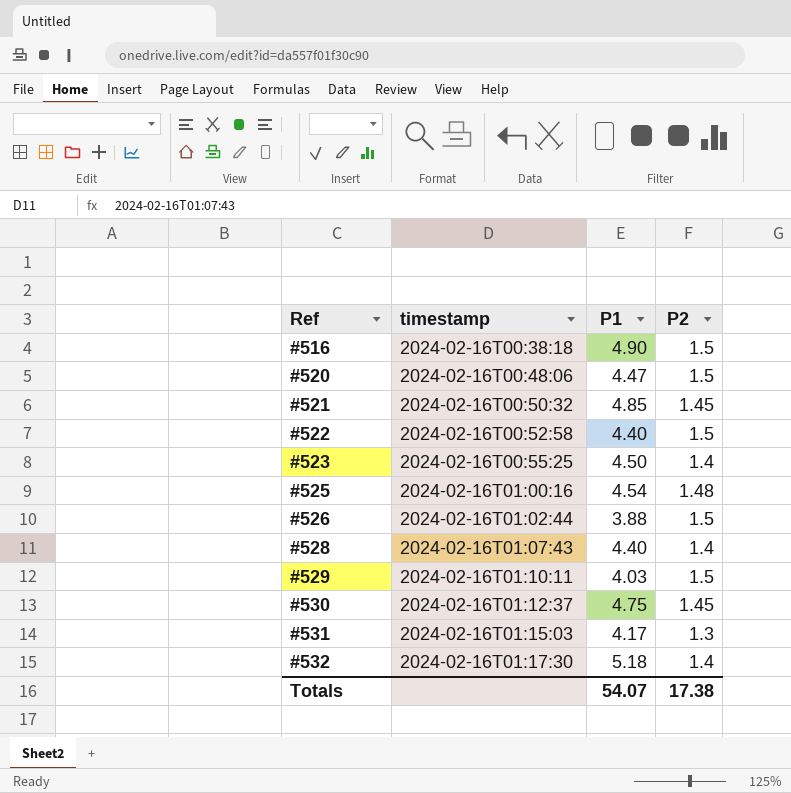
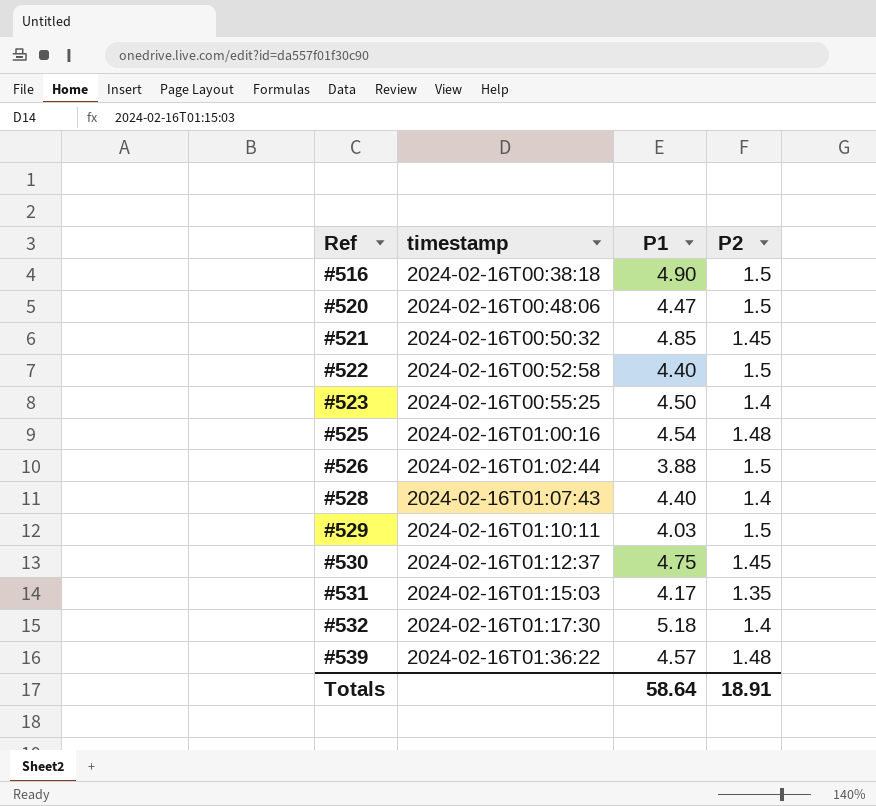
#531 | P2: 1.3 -> 1.35
row #539: none -> 2024-02-16T01:36:22 | 4.57 | 1.48
Totals | P1: 54.07 -> 58.64
Totals | P2: 17.38 -> 18.91

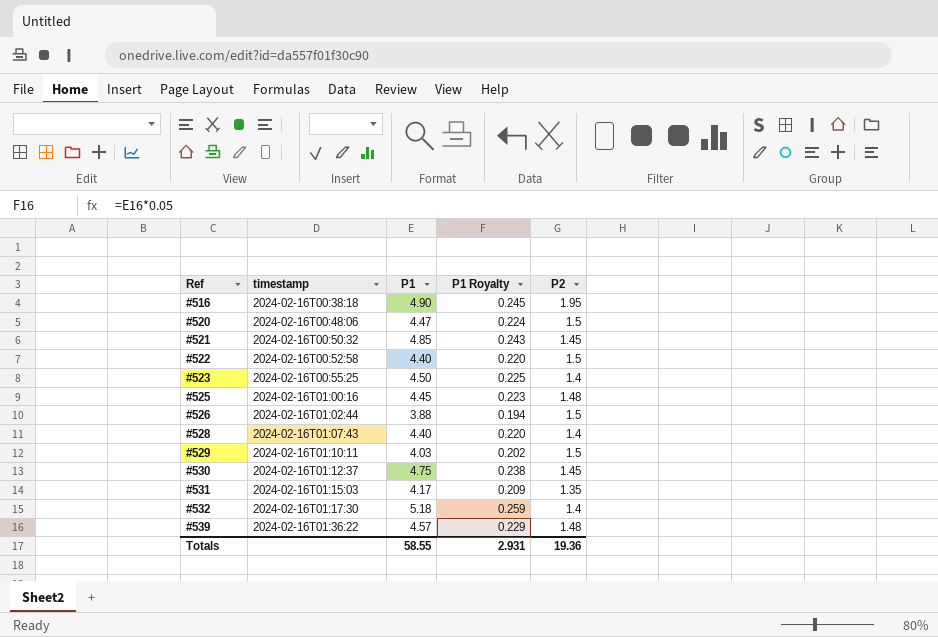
column P1 Royalty | formula: none -> [P1] * 0.05
#516 | P2: 1.5 -> 1.95
#525 | P1: 4.54 -> 4.45
Totals | P1: 58.64 -> 58.55
Totals | P2: 18.91 -> 19.36

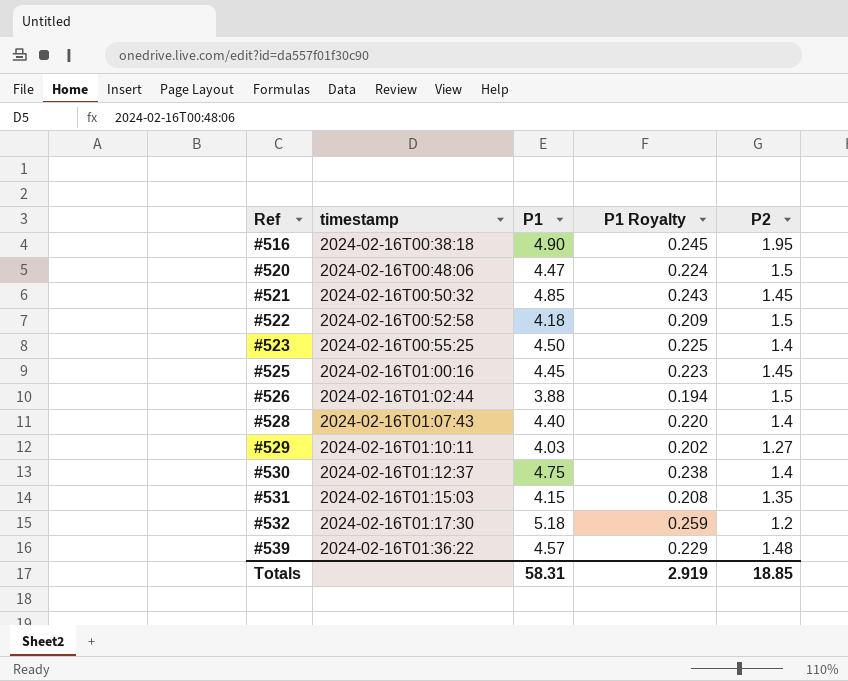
#522 | P1: 4.40 -> 4.18
#522 | P1 Royalty: 0.220 -> 0.209
#525 | P2: 1.48 -> 1.45
#529 | P2: 1.5 -> 1.27
#530 | P2: 1.45 -> 1.4
#531 | P1: 4.17 -> 4.15
#531 | P1 Royalty: 0.209 -> 0.208
#532 | P2: 1.4 -> 1.2
Totals | P1: 58.55 -> 58.31
Totals | P1 Royalty: 2.931 -> 2.919
Totals | P2: 19.36 -> 18.85

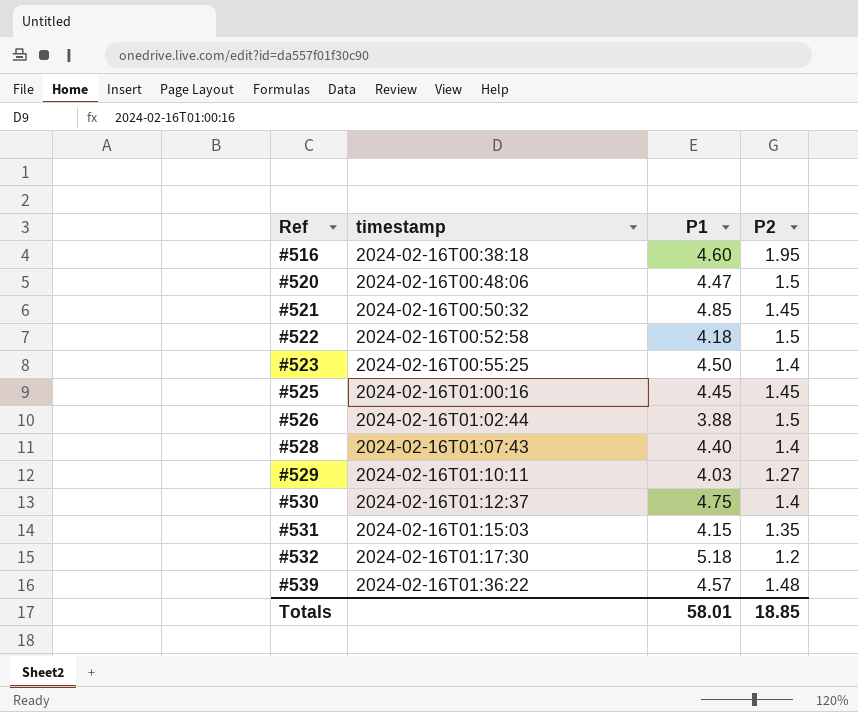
column P1 Royalty | formula: [P1] * 0.05 -> none
#516 | P1: 4.90 -> 4.60
Totals | P1: 58.31 -> 58.01

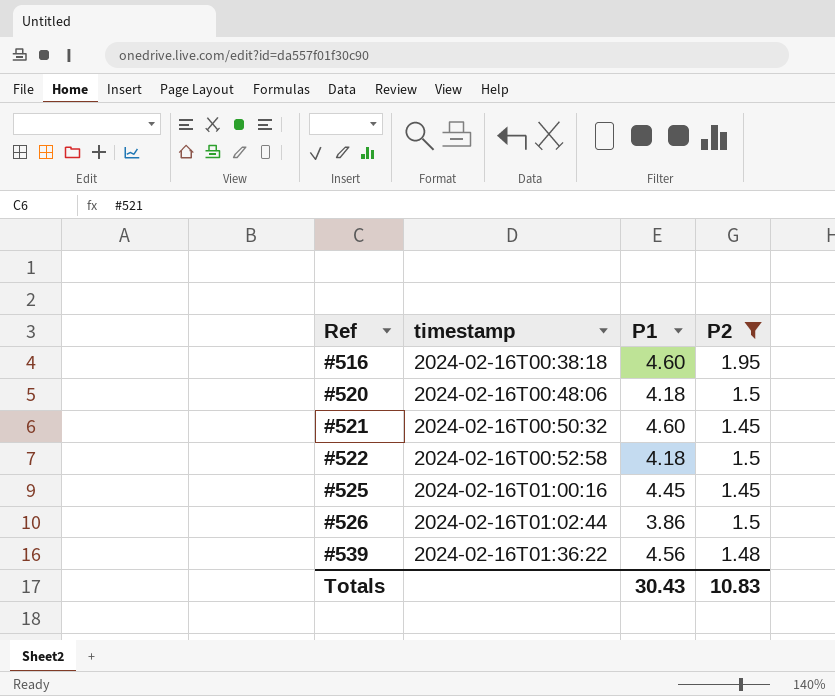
filter: none -> P2 >= 1.45
#520 | P1: 4.47 -> 4.18
#521 | P1: 4.85 -> 4.60
#526 | P1: 3.88 -> 3.86
#539 | P1: 4.57 -> 4.56
Totals | P1: 58.01 -> 30.43
Totals | P2: 18.85 -> 10.83

